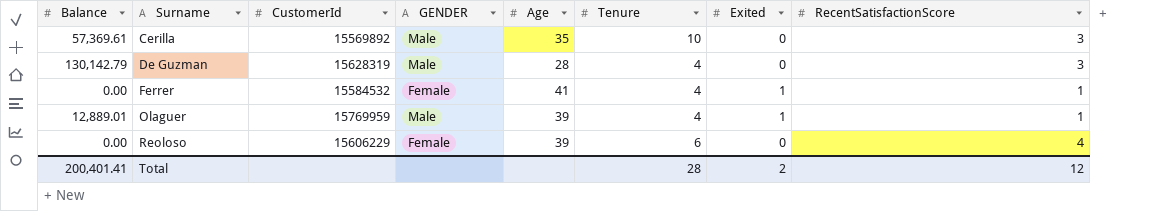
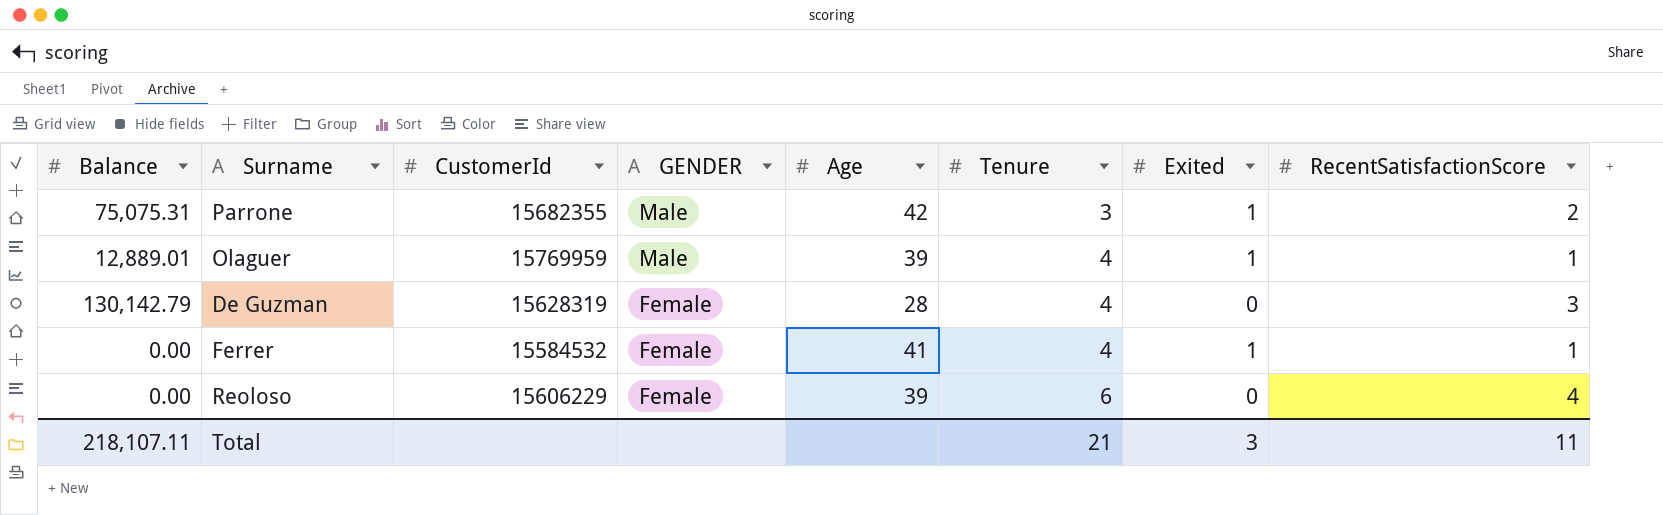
row order: Surname ascending -> GENDER descending
row Cerilla: 57,369.61 | 15569892 | Male | 35 | 10 | 0 | 3 -> none
row Parrone: none -> 75,075.31 | 15682355 | Male | 42 | 3 | 1 | 2
De Guzman | GENDER: Male -> Female
Total | Balance: 200,401.41 -> 218,107.11
Total | Tenure: 28 -> 21
Total | Exited: 2 -> 3
Total | RecentSatisfactionScore: 12 -> 11

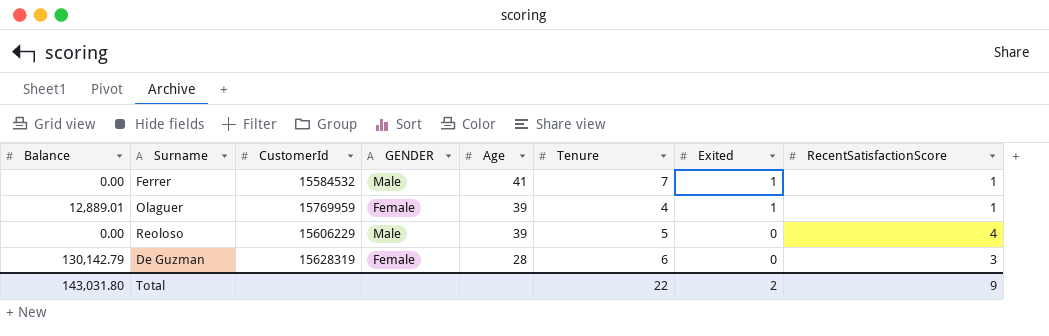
row order: GENDER descending -> Age descending
row Parrone: 75,075.31 | 15682355 | Male | 42 | 3 | 1 | 2 -> none
Ferrer | GENDER: Female -> Male
Ferrer | Tenure: 4 -> 7
Olaguer | GENDER: Male -> Female
Reoloso | GENDER: Female -> Male
Reoloso | Tenure: 6 -> 5
De Guzman | Tenure: 4 -> 6
Total | Balance: 218,107.11 -> 143,031.80
Total | Tenure: 21 -> 22
Total | Exited: 3 -> 2
Total | RecentSatisfactionScore: 11 -> 9

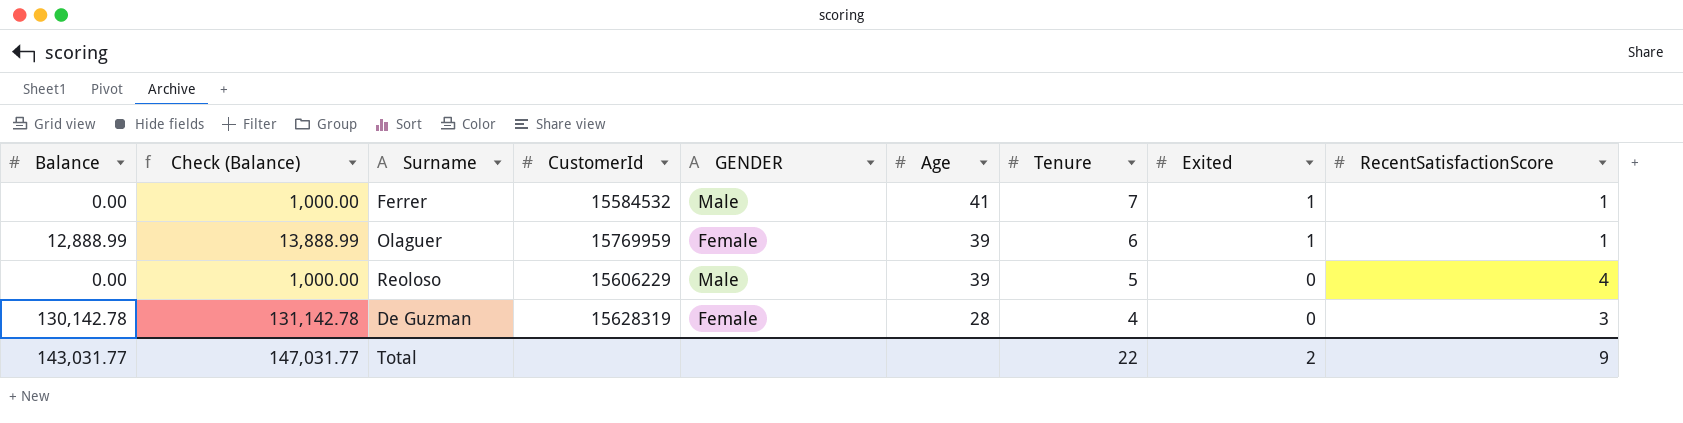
column Check (Balance) | formula: none -> [Balance] + 1000
Olaguer | Balance: 12,889.01 -> 12,888.99
Olaguer | Tenure: 4 -> 6
De Guzman | Balance: 130,142.79 -> 130,142.78
De Guzman | Tenure: 6 -> 4
Total | Balance: 143,031.80 -> 143,031.77

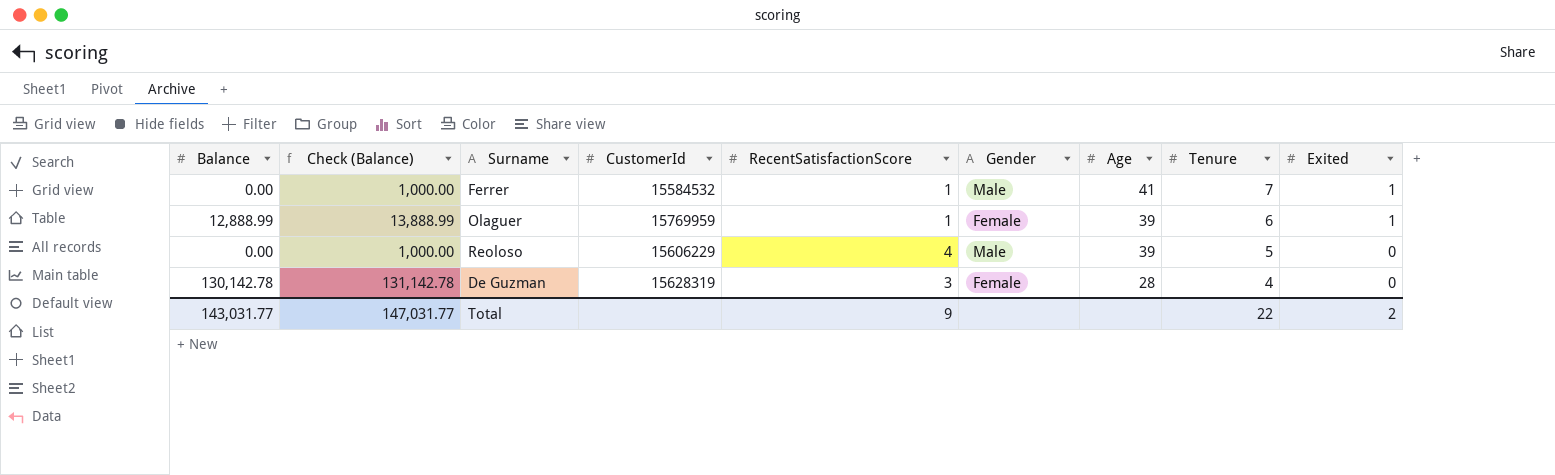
column RecentSatisfactionScore | position: 9 -> 5
column name: GENDER -> Gender

